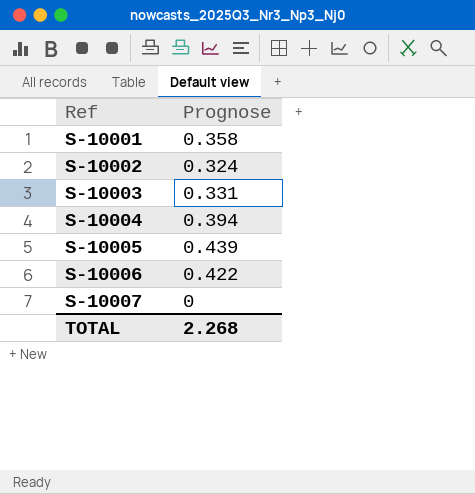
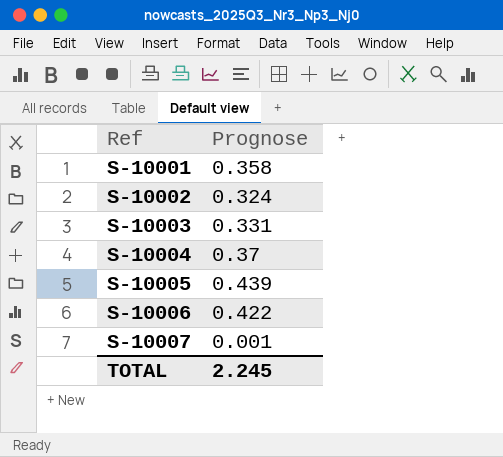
S-10004 | Prognose: 0.394 -> 0.37
S-10007 | Prognose: 0 -> 0.001
TOTAL | Prognose: 2.268 -> 2.245

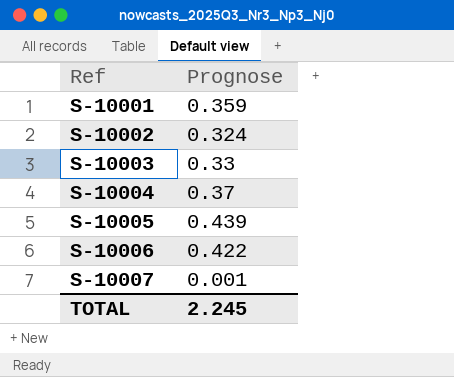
S-10001 | Prognose: 0.358 -> 0.359
S-10003 | Prognose: 0.331 -> 0.33

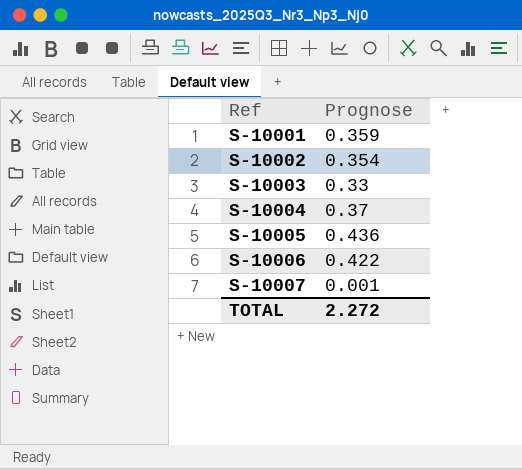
S-10002 | Prognose: 0.324 -> 0.354
S-10005 | Prognose: 0.439 -> 0.436
TOTAL | Prognose: 2.245 -> 2.272

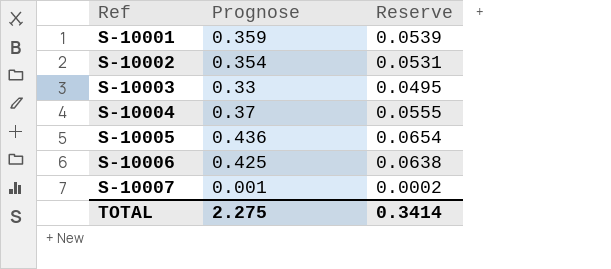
column Reserve | formula: none -> [Prognose] * 0.15
S-10006 | Prognose: 0.422 -> 0.425
TOTAL | Prognose: 2.272 -> 2.275

